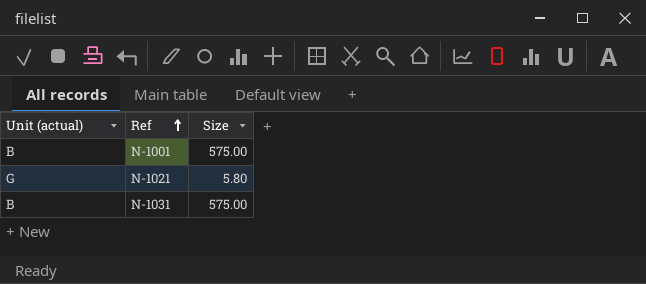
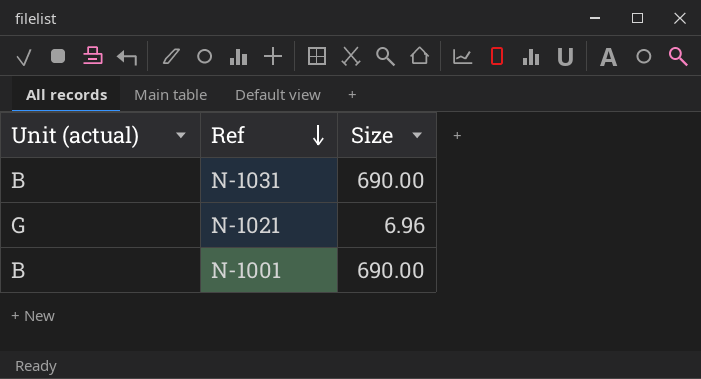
row order: Ref ascending -> Ref descending
N-1031 | Size: 575.00 -> 690.00
N-1021 | Size: 5.80 -> 6.96
N-1001 | Size: 575.00 -> 690.00

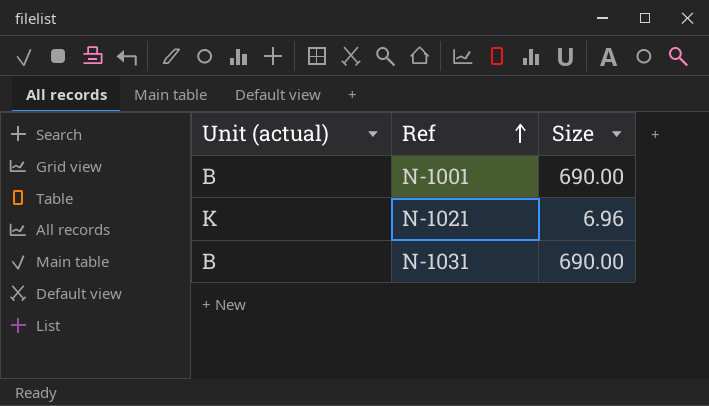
row order: Ref descending -> Ref ascending
N-1021 | Unit (actual): G -> K

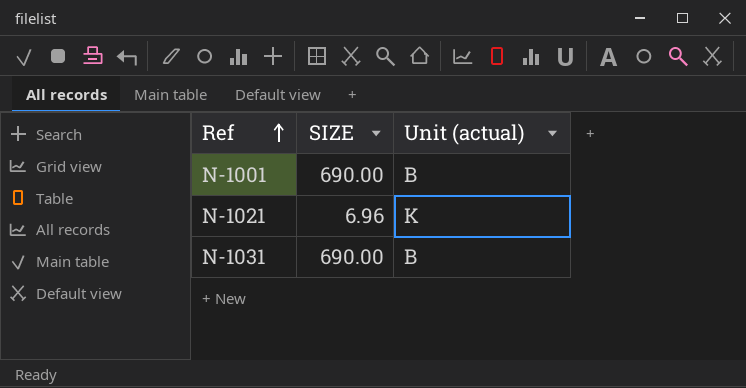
column name: Size -> SIZE
column Unit (actual) | position: 1 -> 3

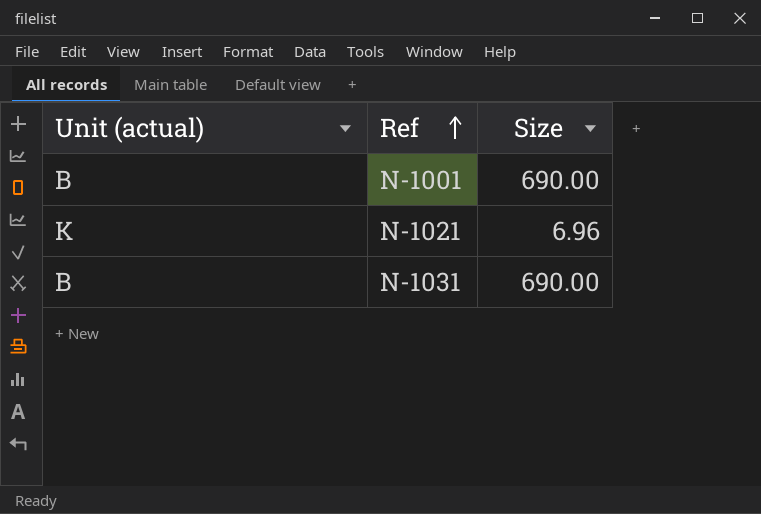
column Unit (actual) | position: 3 -> 1
column name: SIZE -> Size

